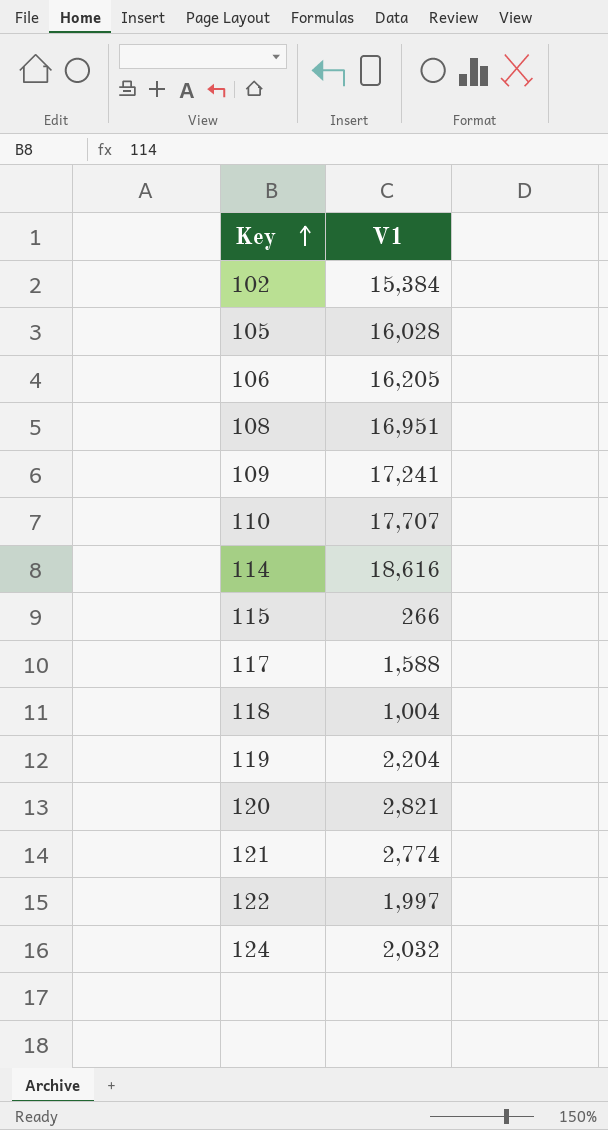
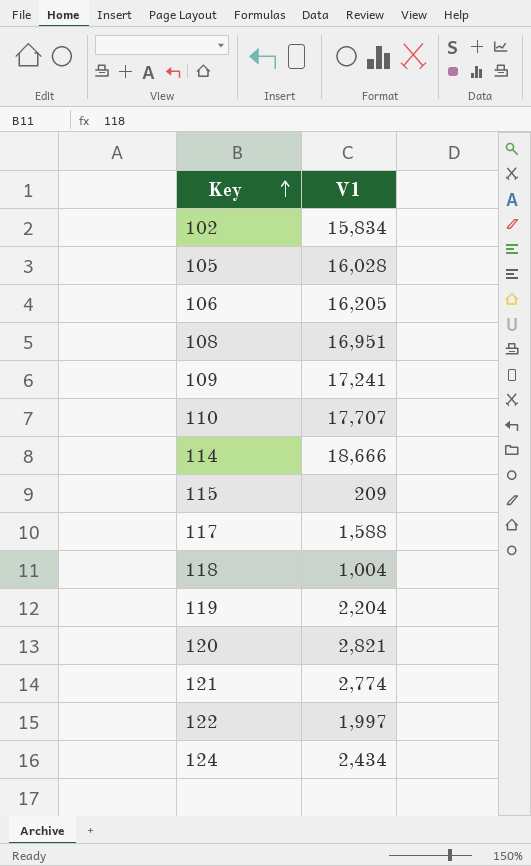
102 | V1: 15,384 -> 15,834
114 | V1: 18,616 -> 18,666
115 | V1: 266 -> 209
124 | V1: 2,032 -> 2,434

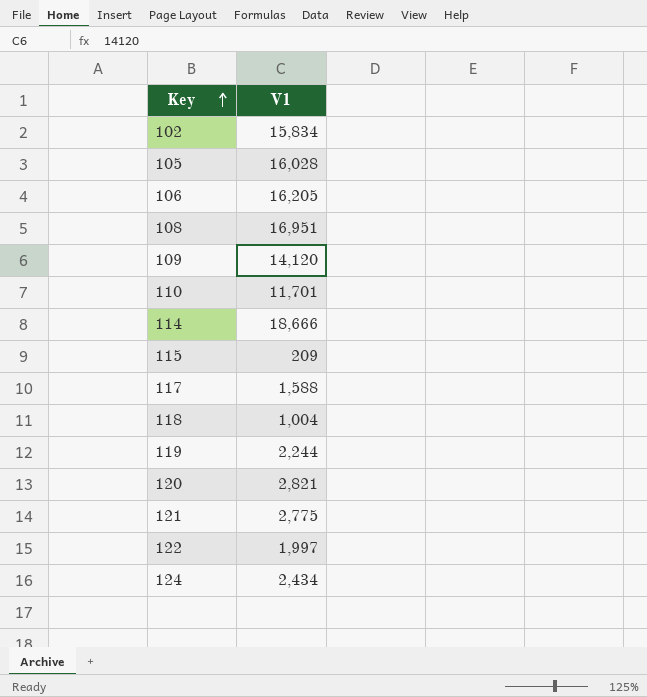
109 | V1: 17,241 -> 14,120
110 | V1: 17,707 -> 11,701
119 | V1: 2,204 -> 2,244
121 | V1: 2,774 -> 2,775

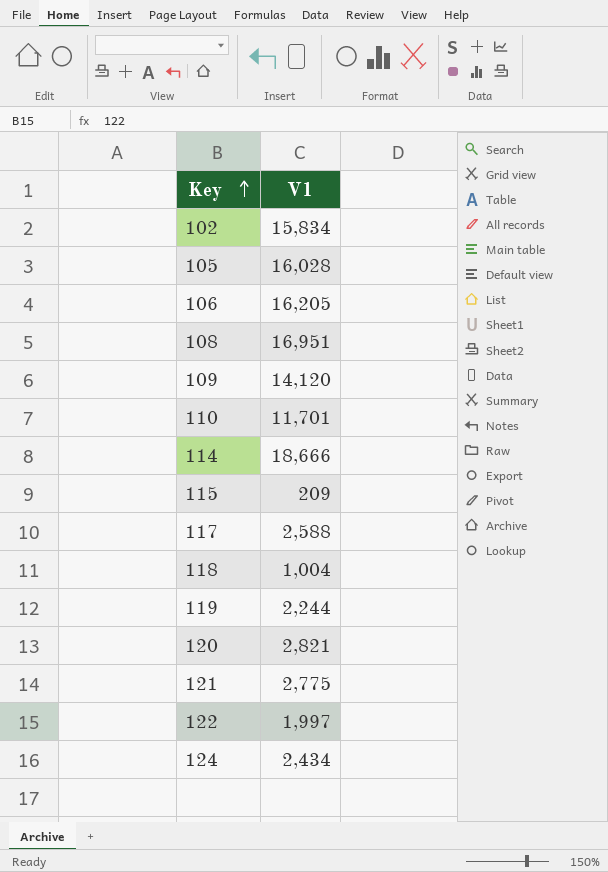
117 | V1: 1,588 -> 2,588

